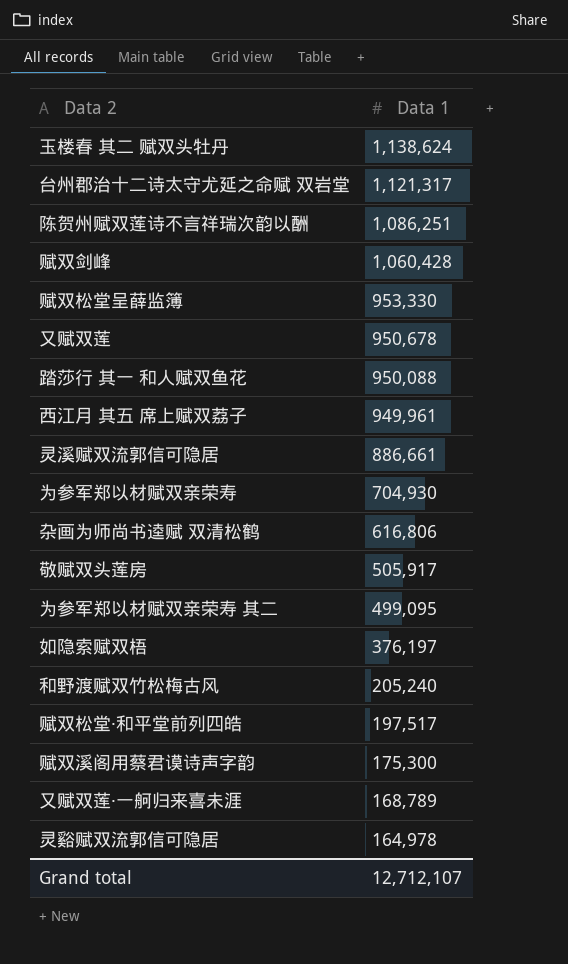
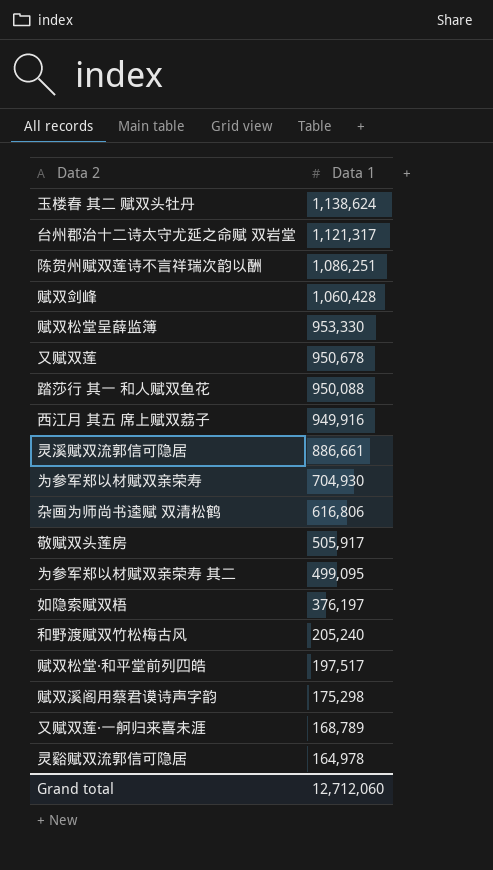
西江月 其五 席上赋双荔子 | Data 1: 949,961 -> 949,916
赋双溪阁用蔡君谟诗声字韵 | Data 1: 175,300 -> 175,298
Grand total | Data 1: 12,712,107 -> 12,712,060

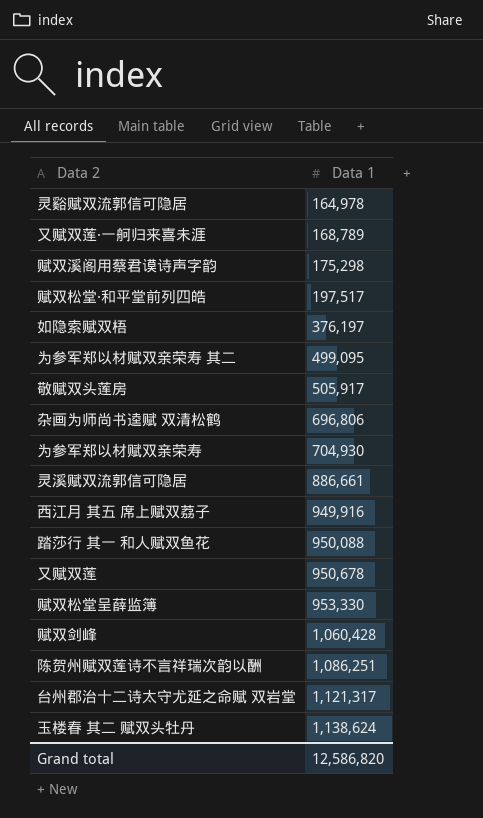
row order: Data 1 descending -> Data 1 ascending
row 和野渡赋双竹松梅古风: 205,240 -> none
杂画为师尚书逵赋 双清松鹤 | Data 1: 616,806 -> 696,806
Grand total | Data 1: 12,712,060 -> 12,586,820

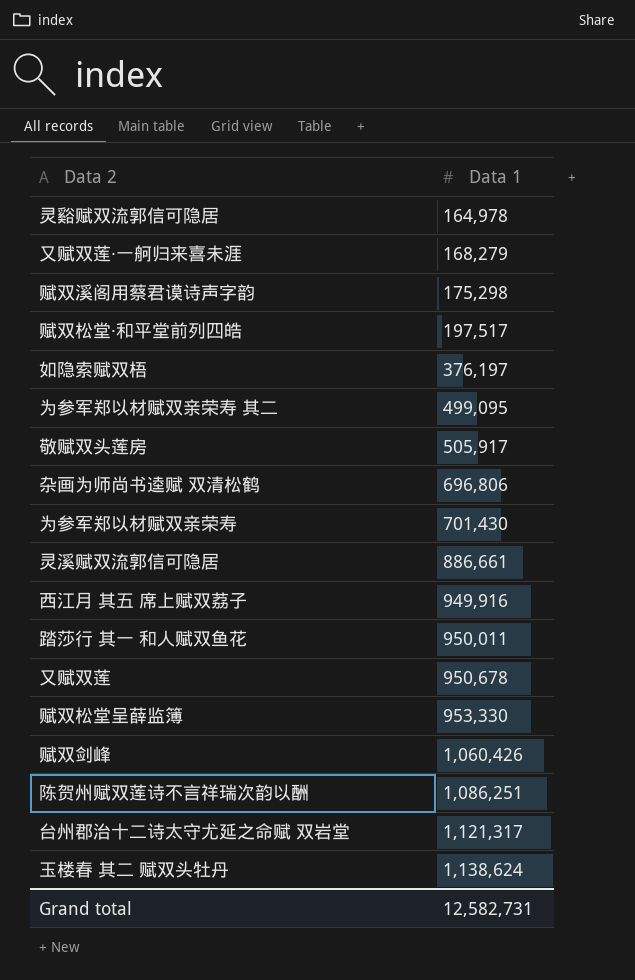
又赋双莲·一舸归来喜未涯 | Data 1: 168,789 -> 168,279
为参军郑以材赋双亲荣寿 | Data 1: 704,930 -> 701,430
踏莎行 其一 和人赋双鱼花 | Data 1: 950,088 -> 950,011
赋双剑峰 | Data 1: 1,060,428 -> 1,060,426
Grand total | Data 1: 12,586,820 -> 12,582,731

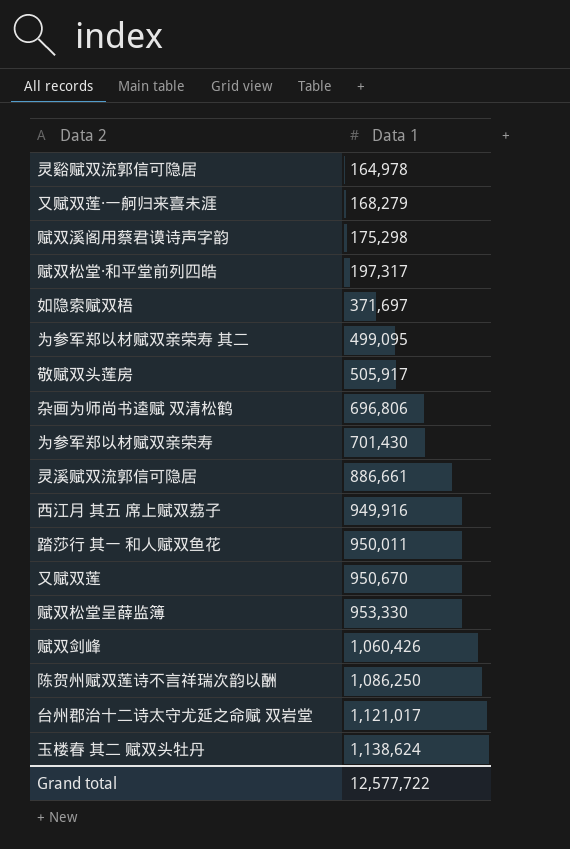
赋双松堂·和平堂前列四皓 | Data 1: 197,517 -> 197,317
如隐索赋双梧 | Data 1: 376,197 -> 371,697
又赋双莲 | Data 1: 950,678 -> 950,670
陈贺州赋双莲诗不言祥瑞次韵以酬 | Data 1: 1,086,251 -> 1,086,250
台州郡治十二诗太守尤延之命赋 双岩堂 | Data 1: 1,121,317 -> 1,121,017
Grand total | Data 1: 12,582,731 -> 12,577,722

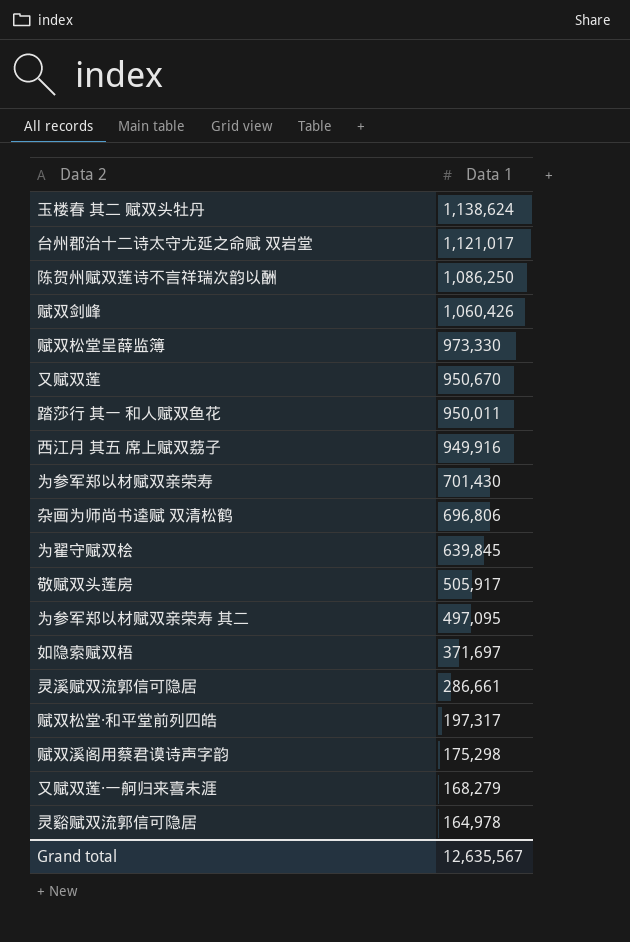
row order: Data 1 ascending -> Data 1 descending
赋双松堂呈薛监簿 | Data 1: 953,330 -> 973,330
row 为翟守赋双桧: none -> 639,845
为参军郑以材赋双亲荣寿 其二 | Data 1: 499,095 -> 497,095
灵溪赋双流郭信可隐居 | Data 1: 886,661 -> 286,661
Grand total | Data 1: 12,577,722 -> 12,635,567

